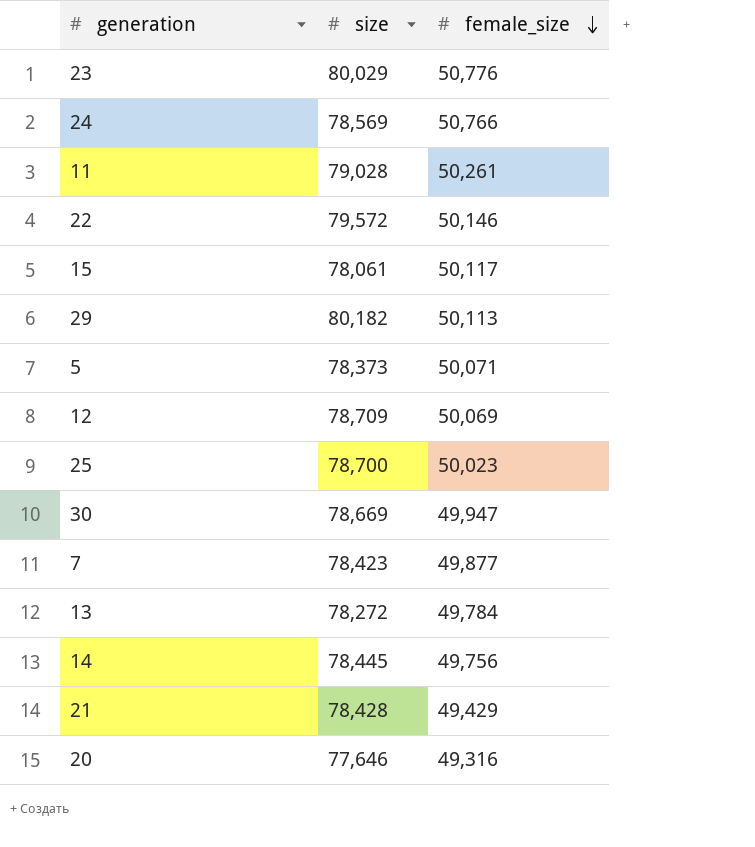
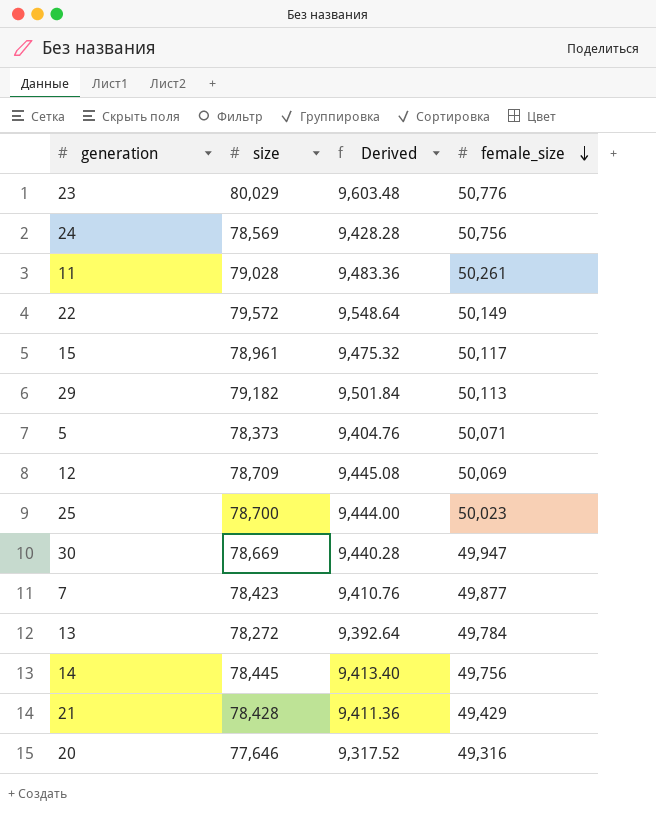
column Derived | formula: none -> [size] * 0.12
24 | female_size: 50,766 -> 50,756
22 | female_size: 50,146 -> 50,149
15 | size: 78,061 -> 78,961
29 | size: 80,182 -> 79,182

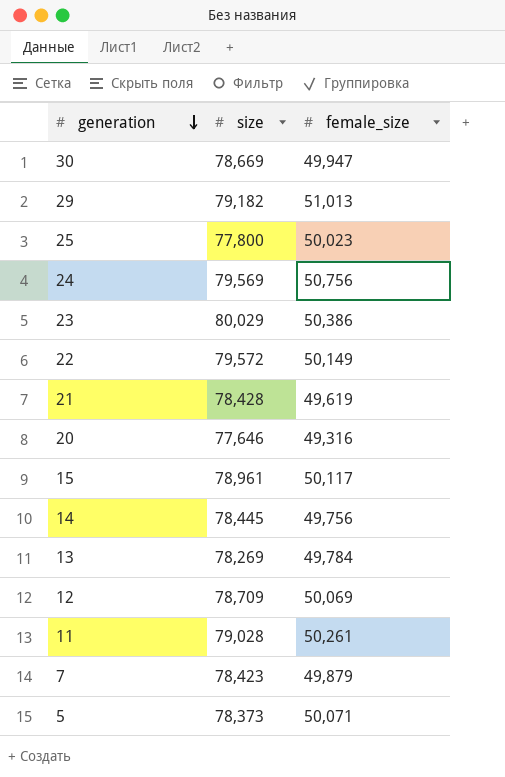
row order: female_size descending -> generation descending
column Derived | formula: [size] * 0.12 -> none
29 | female_size: 50,113 -> 51,013
25 | size: 78,700 -> 77,800
24 | size: 78,569 -> 79,569
23 | female_size: 50,776 -> 50,386
21 | female_size: 49,429 -> 49,619
13 | size: 78,272 -> 78,269
7 | female_size: 49,877 -> 49,879

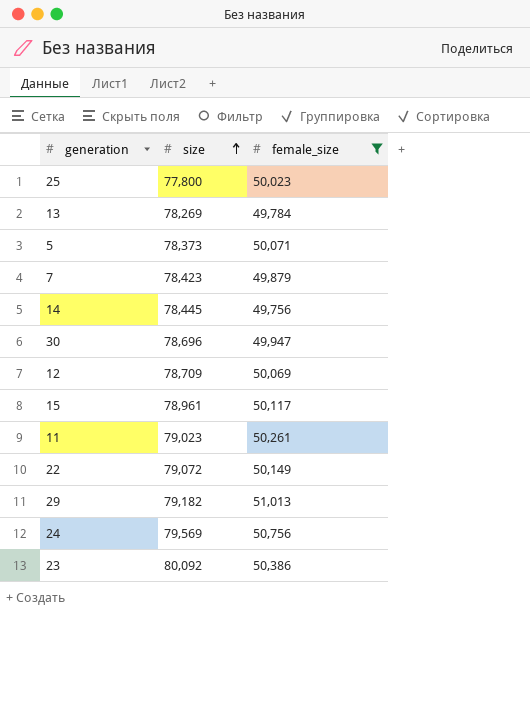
filter: none -> female_size >= 49,756
row order: generation descending -> size ascending
30 | size: 78,669 -> 78,696
11 | size: 79,028 -> 79,023
22 | size: 79,572 -> 79,072
23 | size: 80,029 -> 80,092

